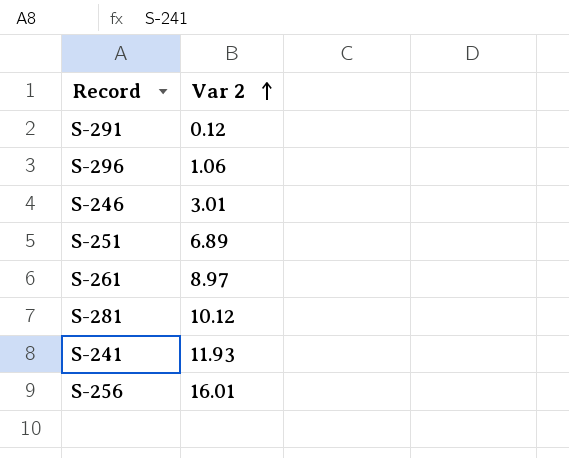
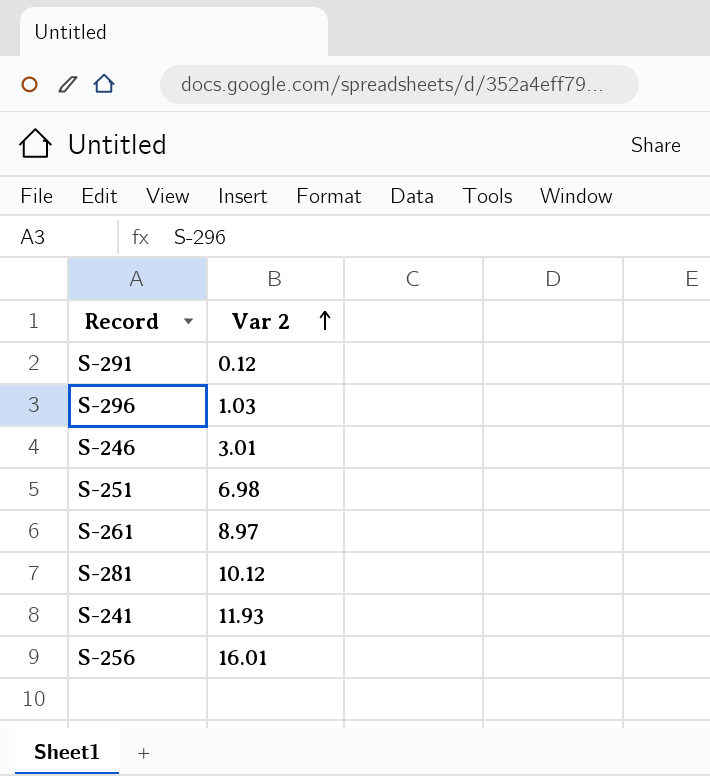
S-296 | Var 2: 1.06 -> 1.03
S-251 | Var 2: 6.89 -> 6.98

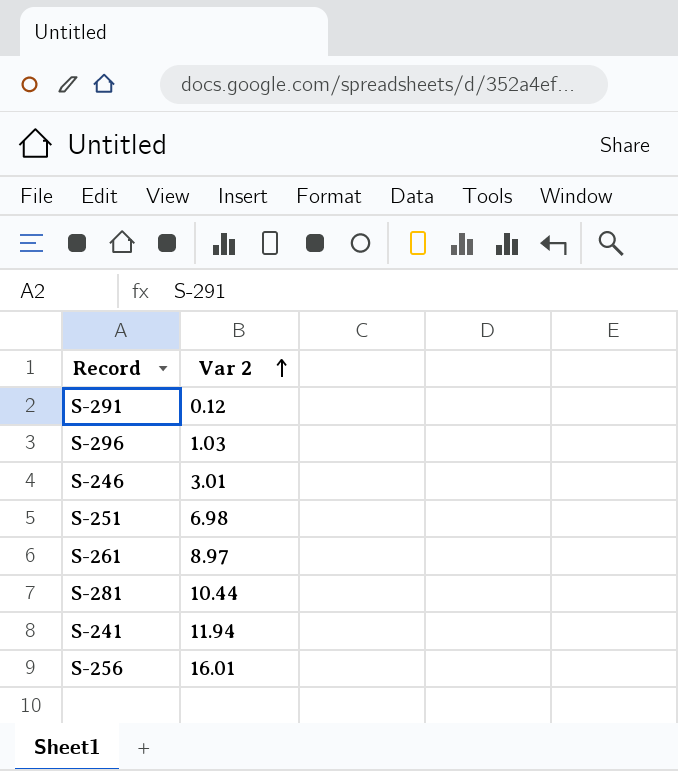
S-281 | Var 2: 10.12 -> 10.44
S-241 | Var 2: 11.93 -> 11.94

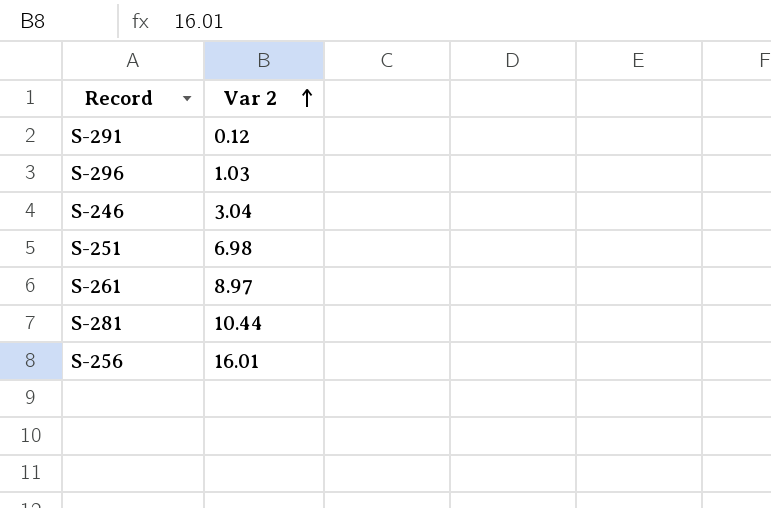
row S-241: 11.94 -> none
S-246 | Var 2: 3.01 -> 3.04

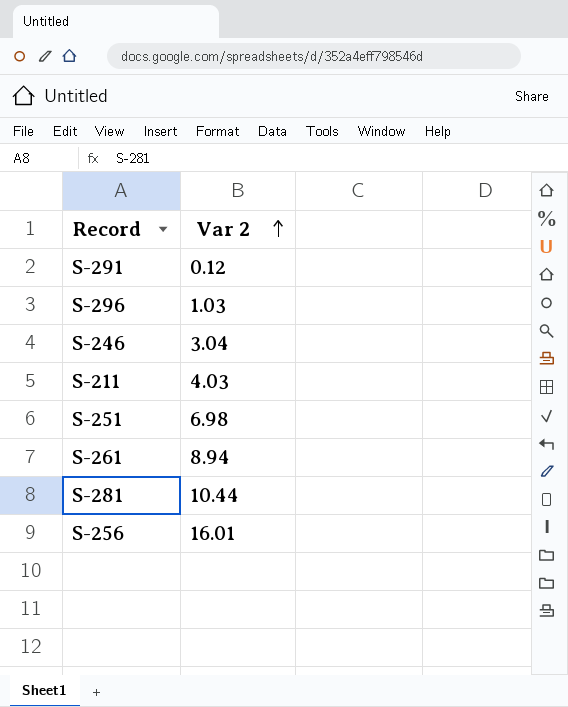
row S-211: none -> 4.03
S-261 | Var 2: 8.97 -> 8.94

